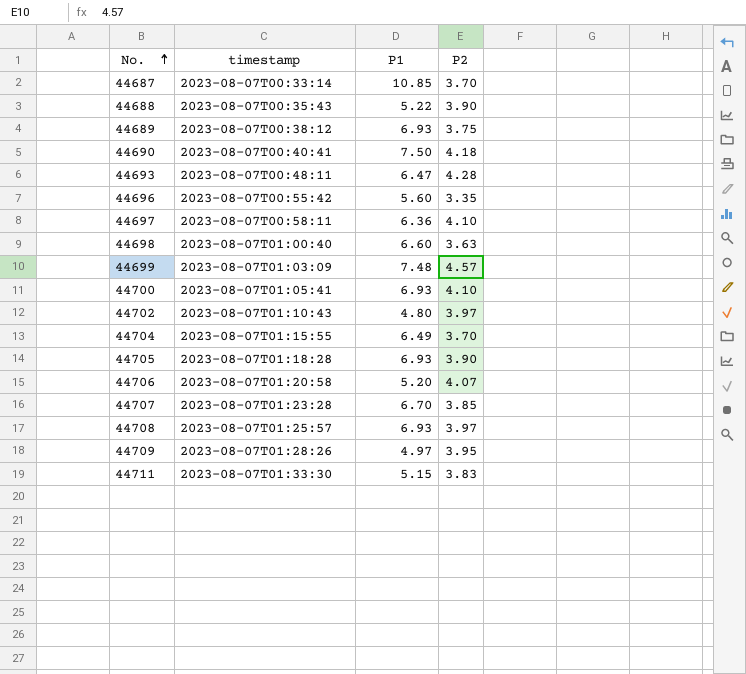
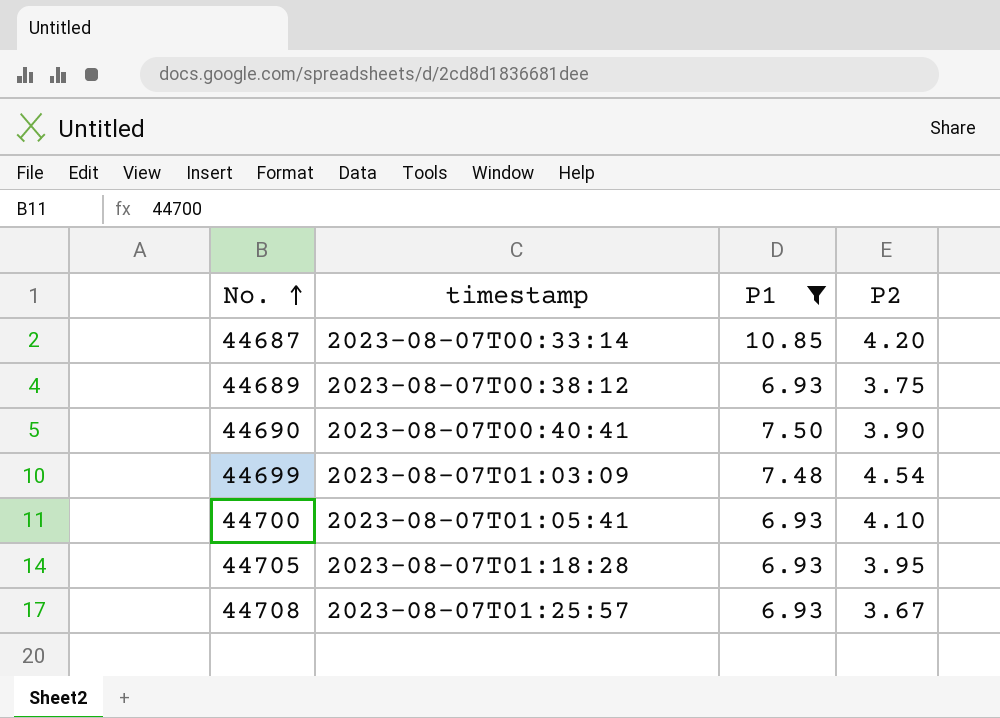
filter: none -> P1 >= 6.93
44687 | P2: 3.70 -> 4.20
44690 | P2: 4.18 -> 3.90
44699 | P2: 4.57 -> 4.54
44705 | P2: 3.90 -> 3.95
44708 | P2: 3.97 -> 3.67

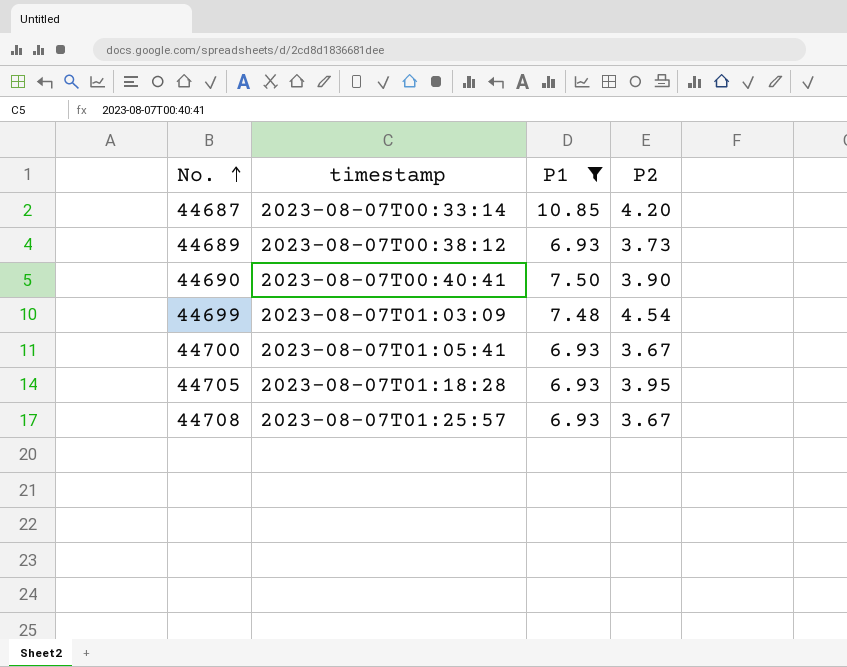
44689 | P2: 3.75 -> 3.73
44700 | P2: 4.10 -> 3.67

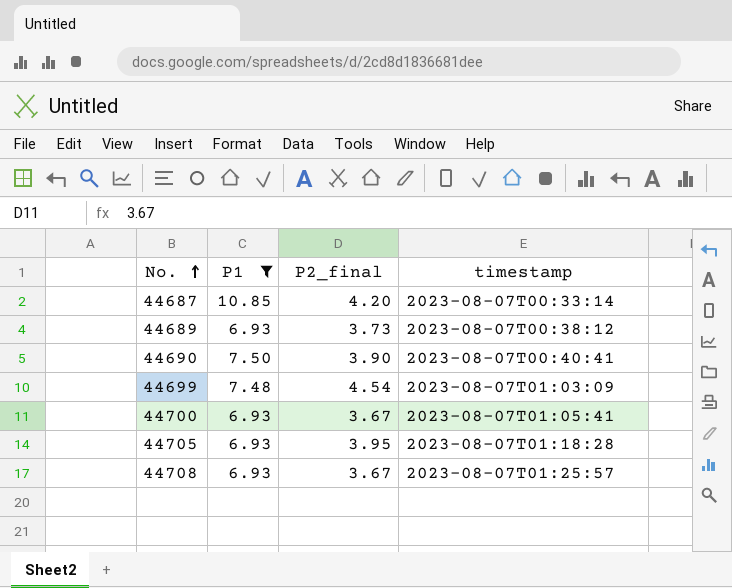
column name: P2 -> P2_final
column timestamp | position: 2 -> 4

